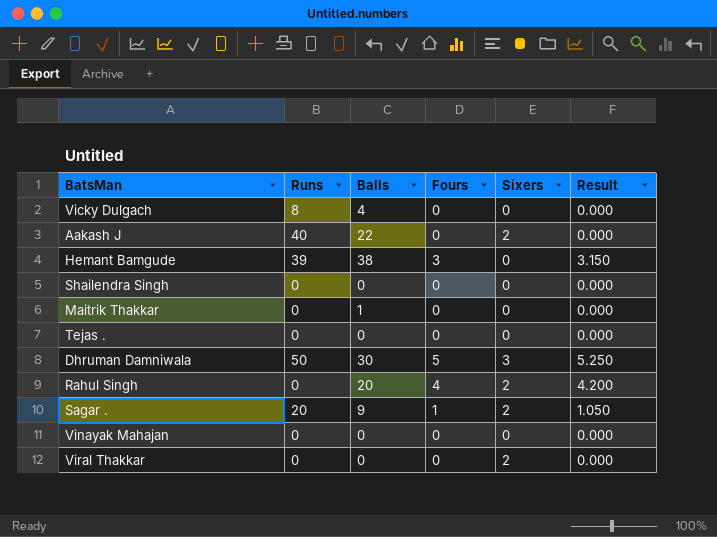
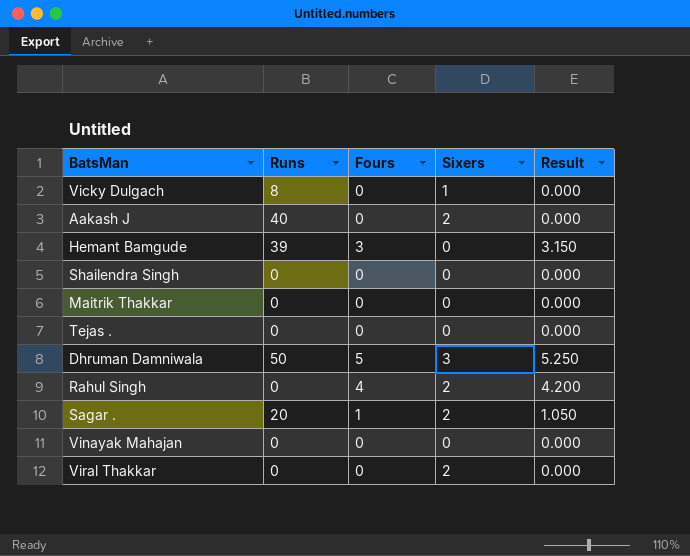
column Balls | position: 3 -> none
Vicky Dulgach | Sixers: 0 -> 1

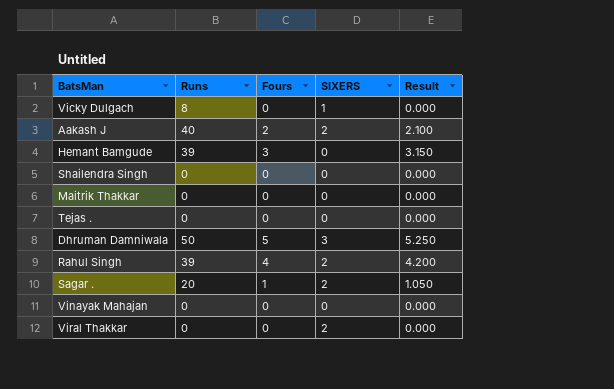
column name: Sixers -> SIXERS
Aakash J | Fours: 0 -> 2
Aakash J | Result: 0.000 -> 2.100
Rahul Singh | Runs: 0 -> 39

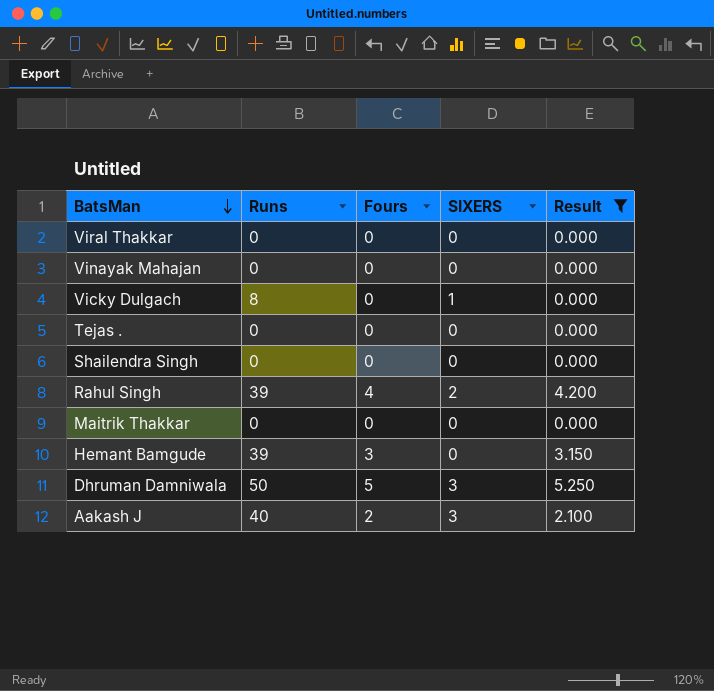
filter: none -> Result != 1.050
row order: none -> BatsMan descending
Viral Thakkar | SIXERS: 2 -> 0
Aakash J | SIXERS: 2 -> 3

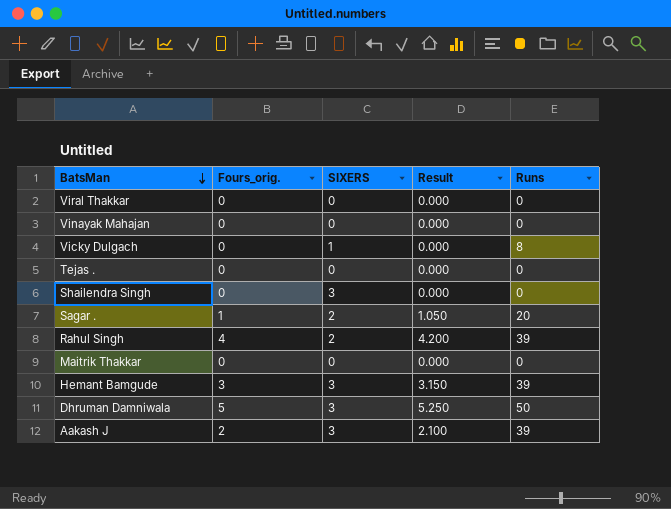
filter: Result != 1.050 -> none
column name: Fours -> Fours_orig.
column Runs | position: 2 -> 5
Shailendra Singh | SIXERS: 0 -> 3
Hemant Bamgude | SIXERS: 0 -> 3
Aakash J | Runs: 40 -> 39

